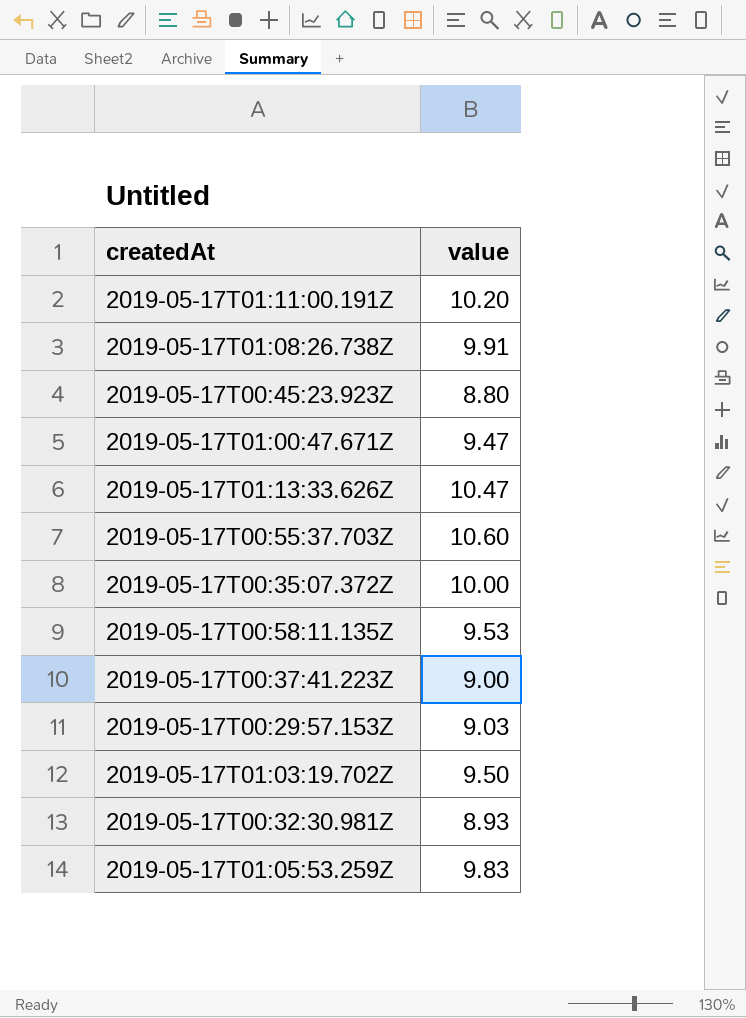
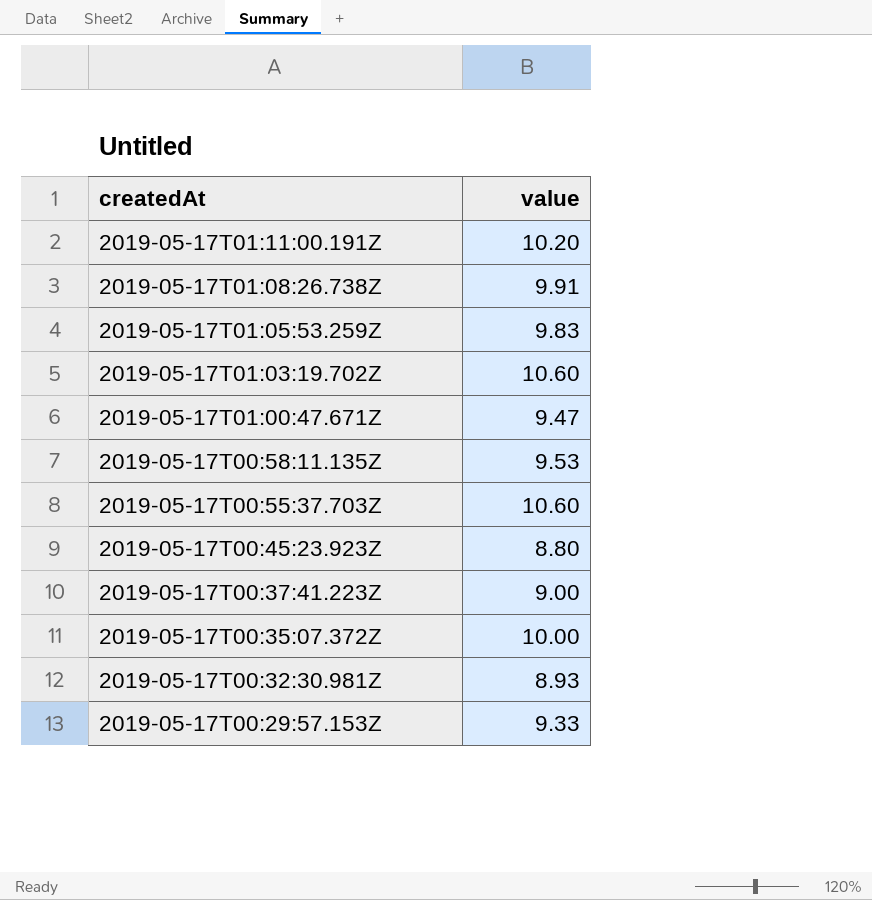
row order: none -> createdAt descending
row 2019-05-17T01:13:33.626Z: 10.47 -> none
2019-05-17T01:03:19.702Z | value: 9.50 -> 10.60
2019-05-17T00:29:57.153Z | value: 9.03 -> 9.33

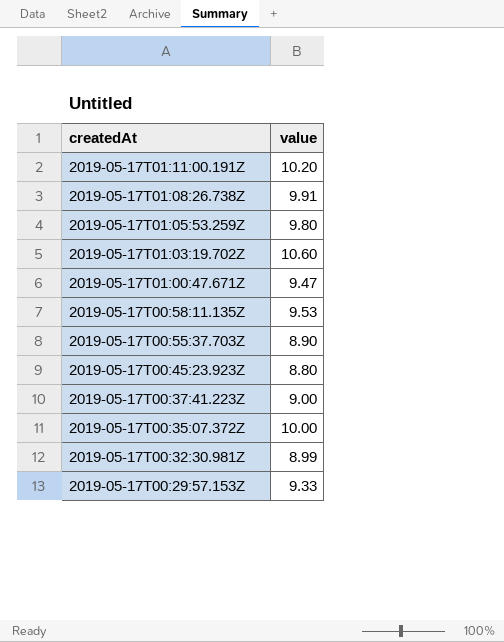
2019-05-17T01:05:53.259Z | value: 9.83 -> 9.80
2019-05-17T00:55:37.703Z | value: 10.60 -> 8.90
2019-05-17T00:32:30.981Z | value: 8.93 -> 8.99

